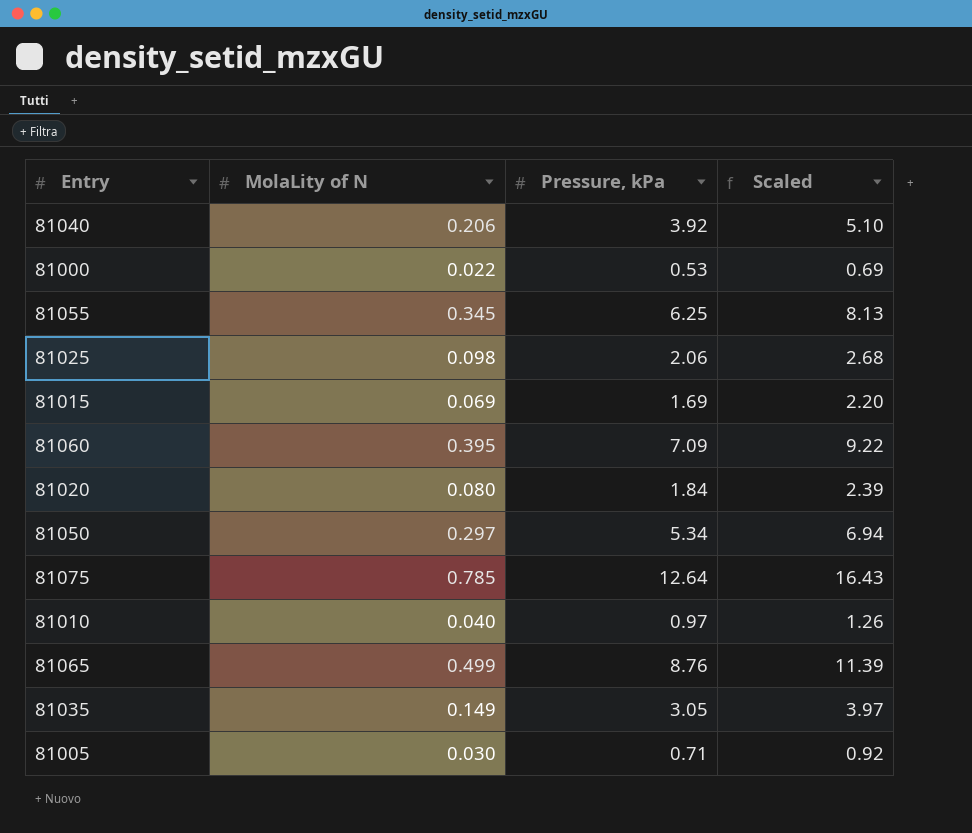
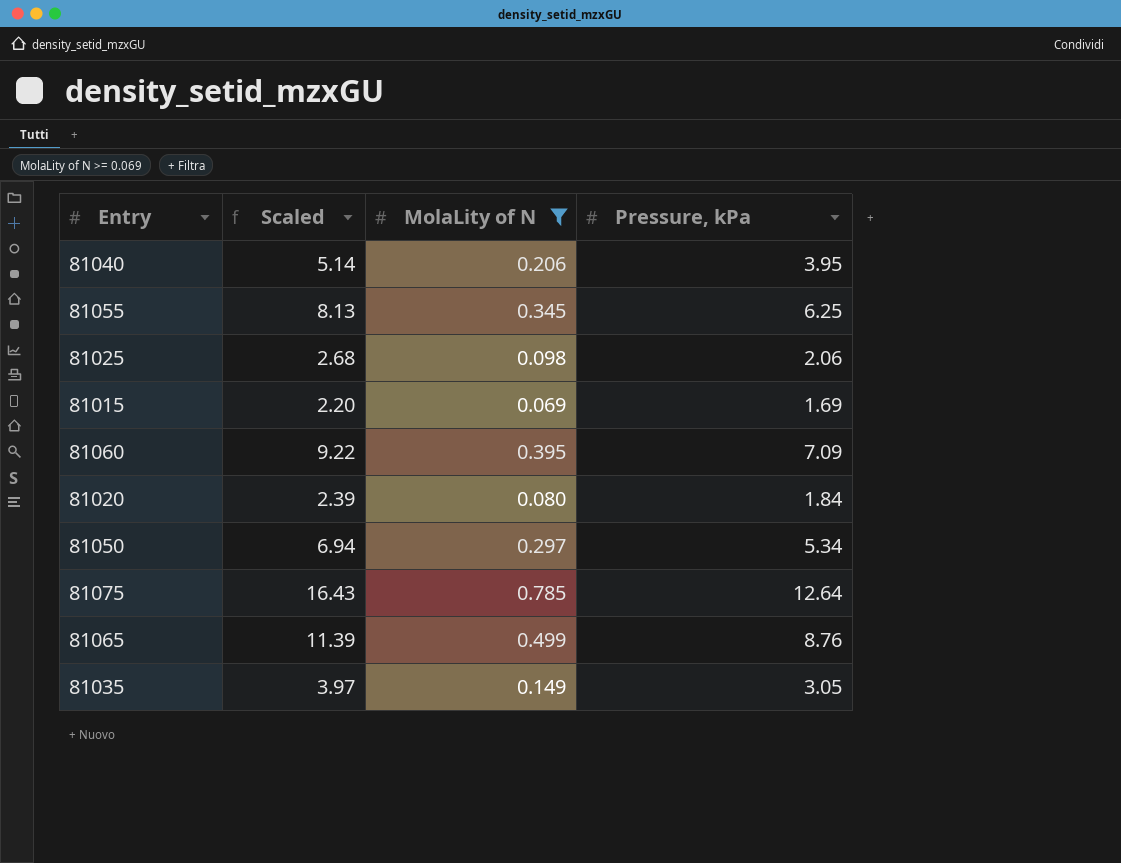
filter: none -> MolaLity of N >= 0.069
column Scaled | position: 4 -> 2
81040 | Scaled: 5.10 -> 5.14
81040 | Pressure, kPa: 3.92 -> 3.95

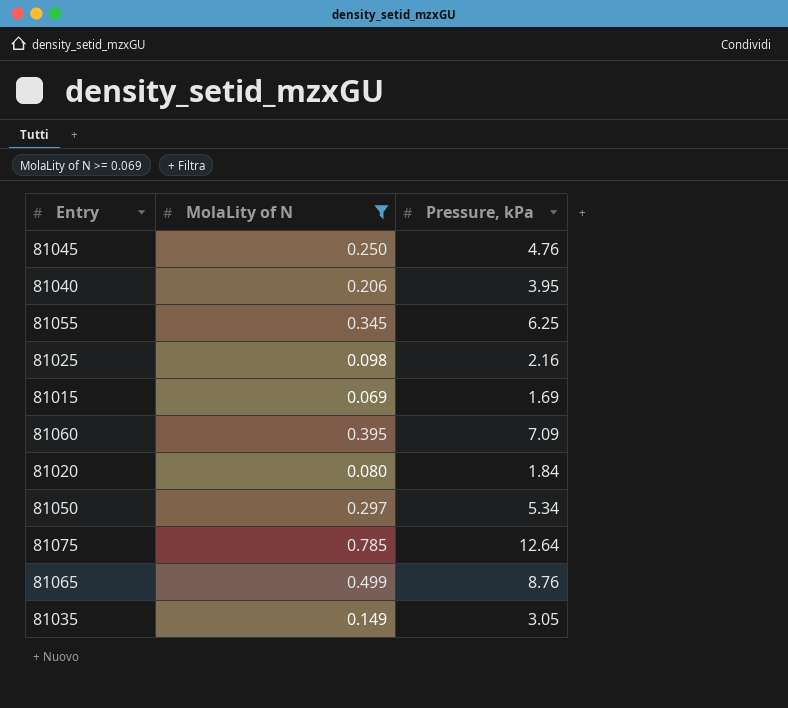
column Scaled | formula: [Pressure, kPa] * 1.3 -> none
row 81045: none -> 0.250 | 4.76
81025 | Pressure, kPa: 2.06 -> 2.16

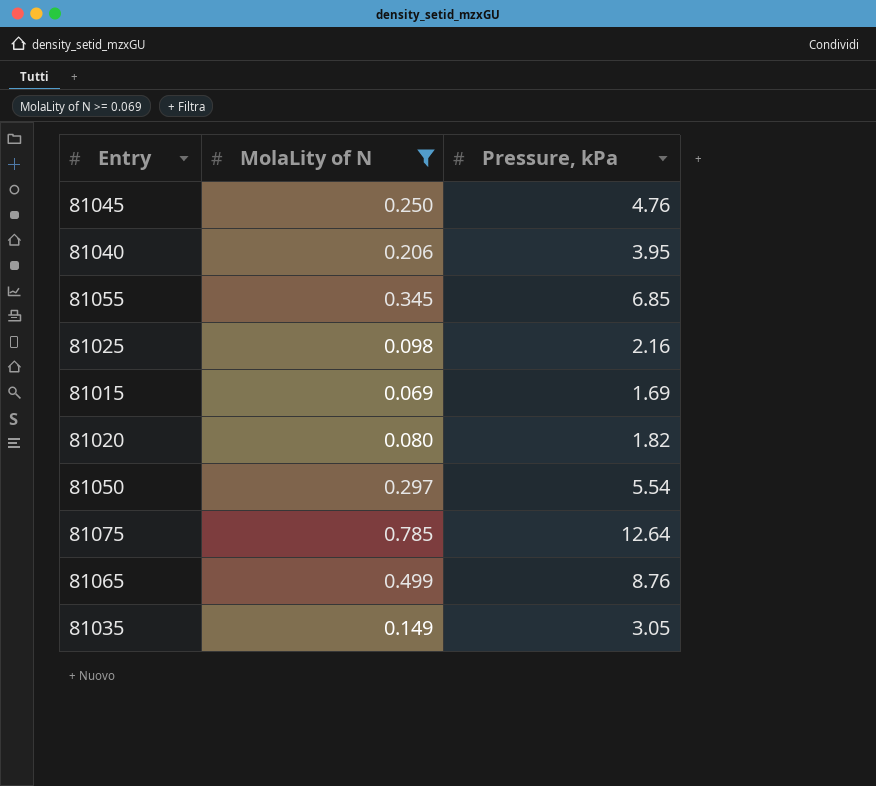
row 81060: 0.395 | 7.09 -> none
81055 | Pressure, kPa: 6.25 -> 6.85
81020 | Pressure, kPa: 1.84 -> 1.82
81050 | Pressure, kPa: 5.34 -> 5.54

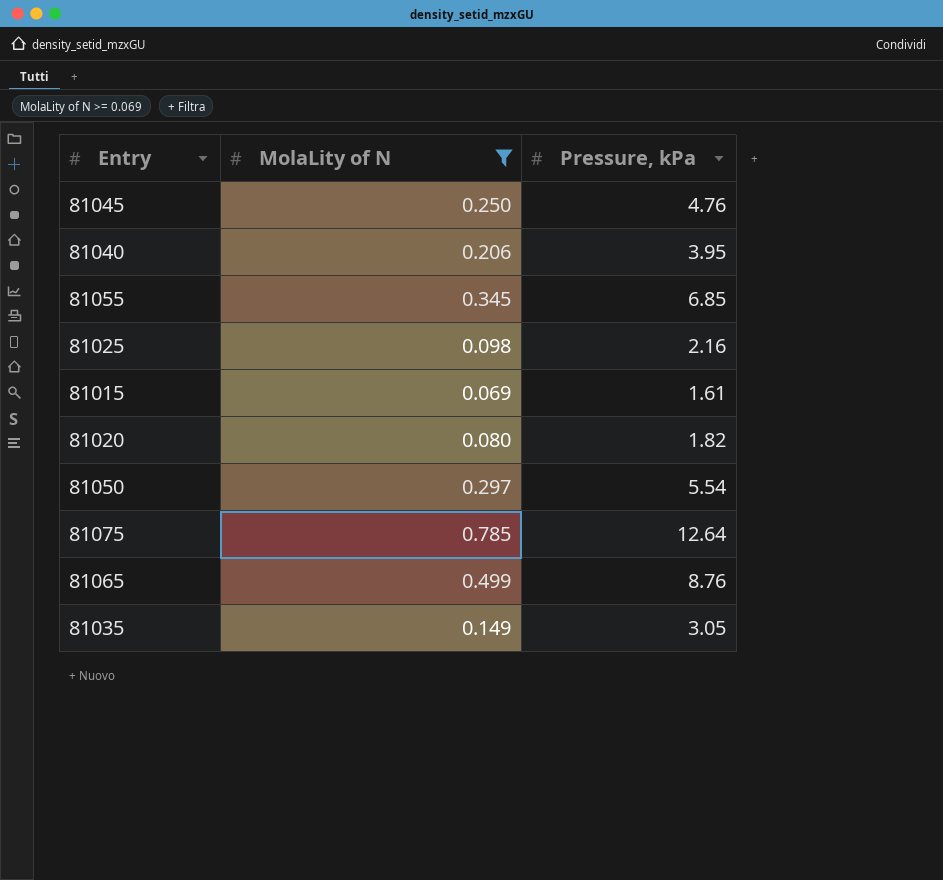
81015 | Pressure, kPa: 1.69 -> 1.61

